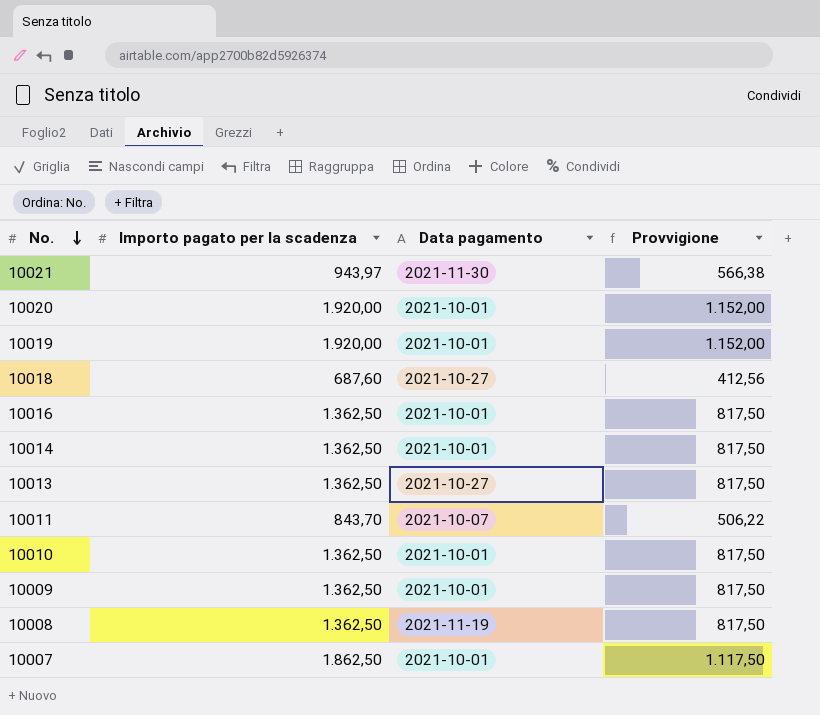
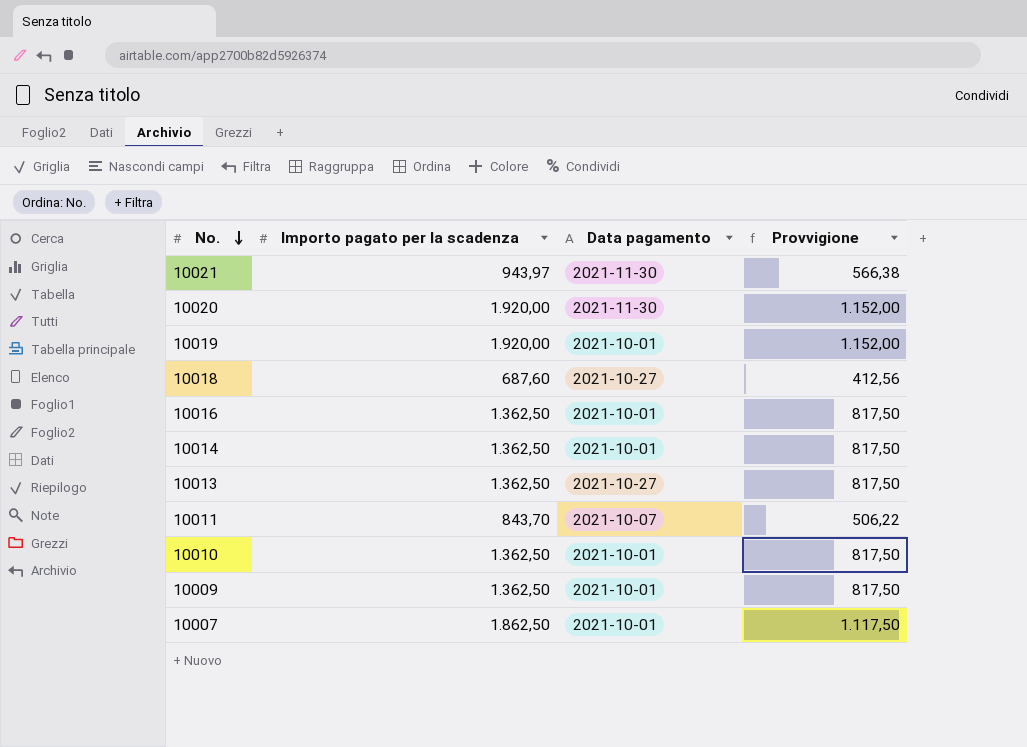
row 10008: 1.362,50 | 2021-11-19 | 817,50 -> none
10020 | Data pagamento: 2021-10-01 -> 2021-11-30

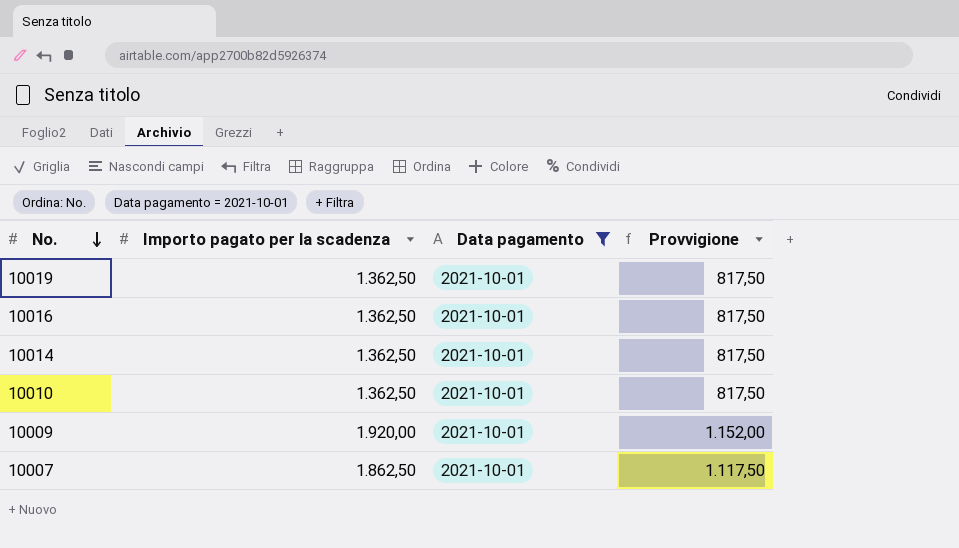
filter: none -> Data pagamento = 2021-10-01
10019 | Importo pagato per la scadenza: 1.920,00 -> 1.362,50
10019 | Provvigione: 1.152,00 -> 817,50
10009 | Importo pagato per la scadenza: 1.362,50 -> 1.920,00
10009 | Provvigione: 817,50 -> 1.152,00

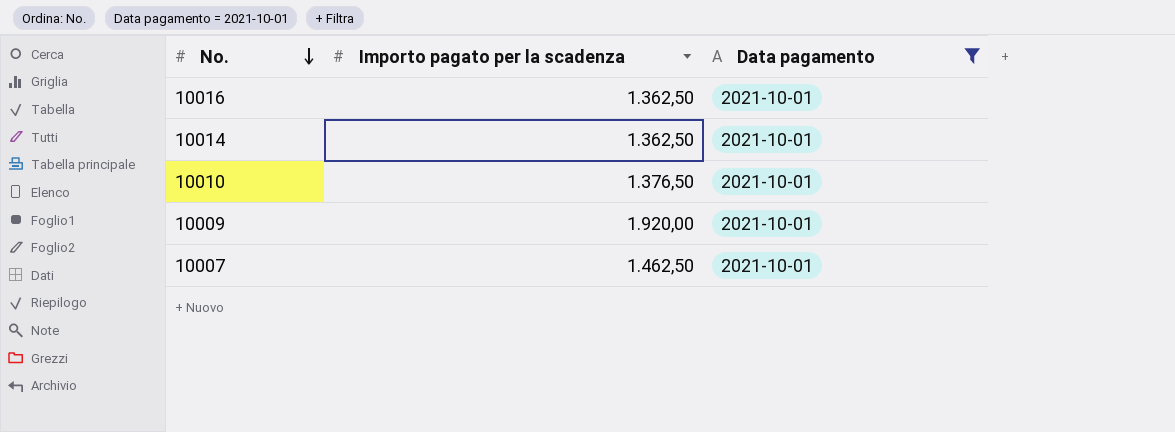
column Provvigione | formula: [Importo pagato per la scadenza] * 0,6 -> none
row 10019: 1.362,50 | 2021-10-01 | 817,50 -> none
10010 | Importo pagato per la scadenza: 1.362,50 -> 1.376,50
10007 | Importo pagato per la scadenza: 1.862,50 -> 1.462,50

